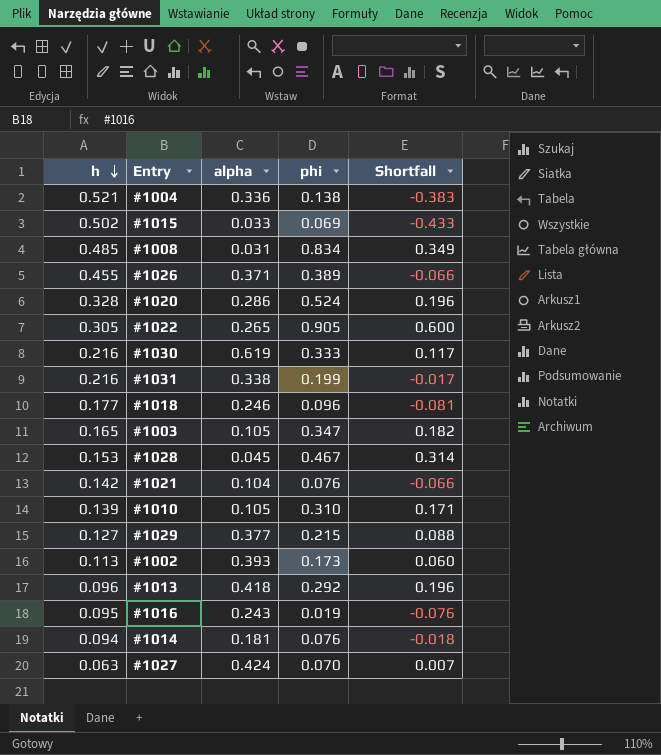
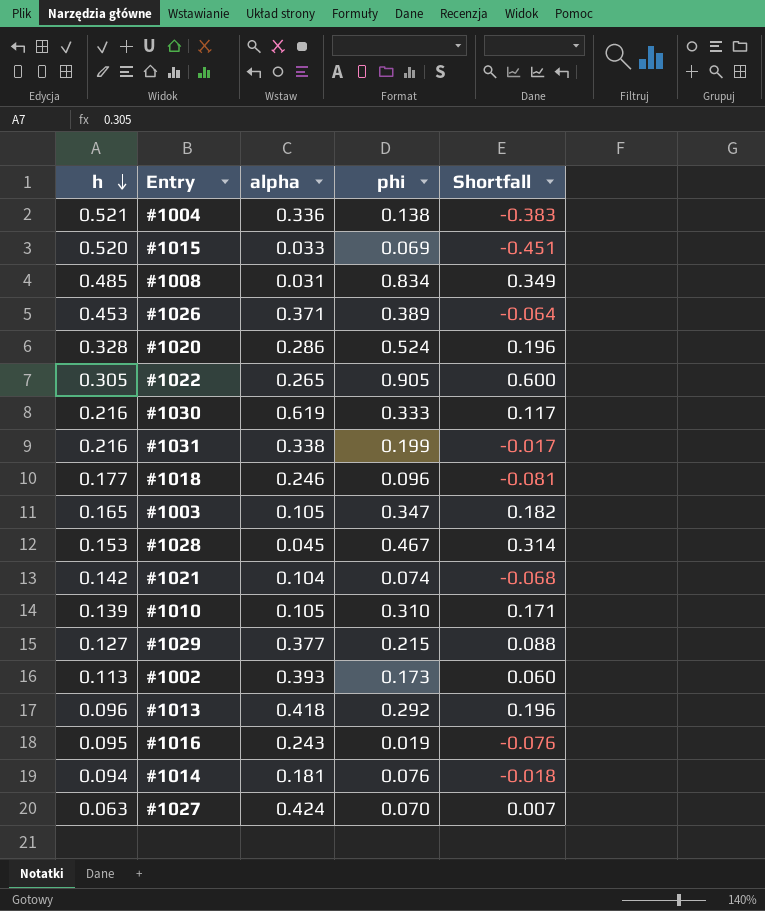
#1015 | h: 0.502 -> 0.520
#1015 | Shortfall: -0.433 -> -0.451
#1026 | h: 0.455 -> 0.453
#1026 | Shortfall: -0.066 -> -0.064
#1021 | phi: 0.076 -> 0.074
#1021 | Shortfall: -0.066 -> -0.068

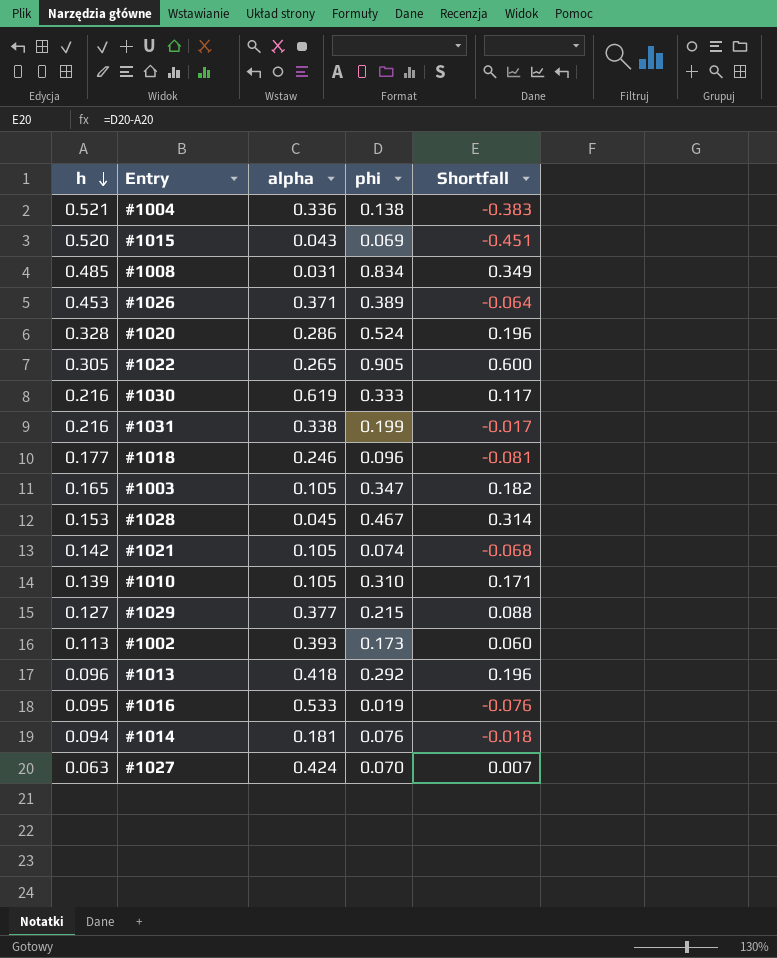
#1015 | alpha: 0.033 -> 0.043
#1021 | alpha: 0.104 -> 0.105
#1016 | alpha: 0.243 -> 0.533

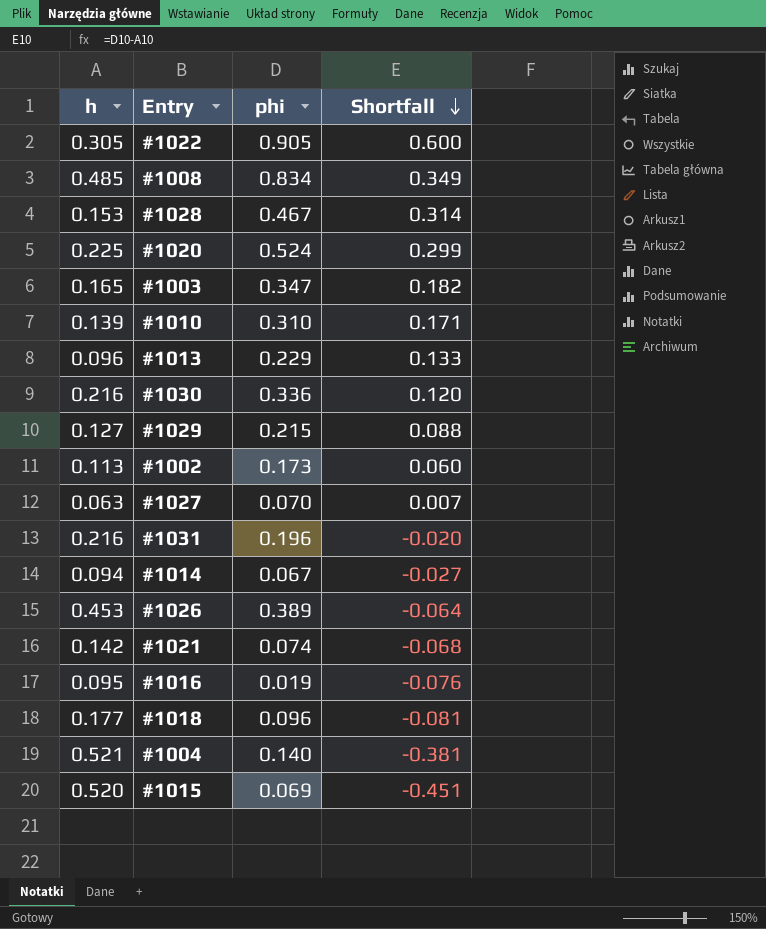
row order: h descending -> Shortfall descending
column alpha | position: 3 -> none
#1020 | h: 0.328 -> 0.225
#1020 | Shortfall: 0.196 -> 0.299
#1013 | phi: 0.292 -> 0.229
#1013 | Shortfall: 0.196 -> 0.133
#1030 | phi: 0.333 -> 0.336
#1030 | Shortfall: 0.117 -> 0.120
#1031 | phi: 0.199 -> 0.196
#1031 | Shortfall: -0.017 -> -0.020
#1014 | phi: 0.076 -> 0.067
#1014 | Shortfall: -0.018 -> -0.027
#1004 | phi: 0.138 -> 0.140
#1004 | Shortfall: -0.383 -> -0.381

